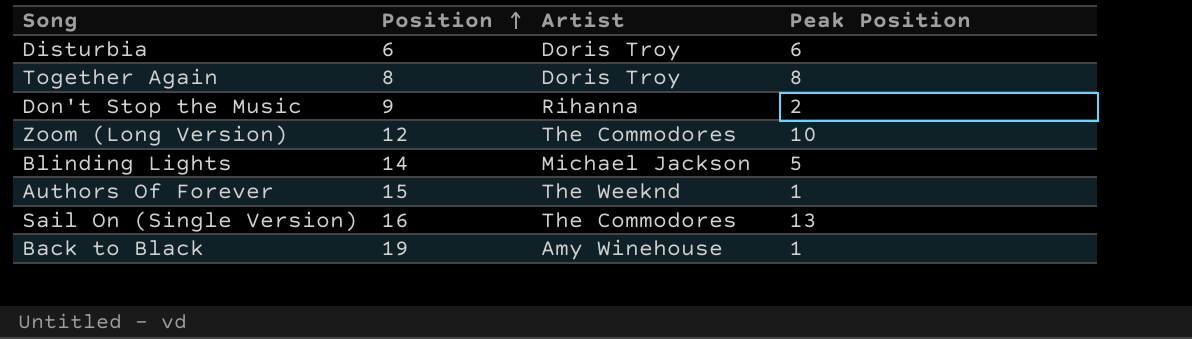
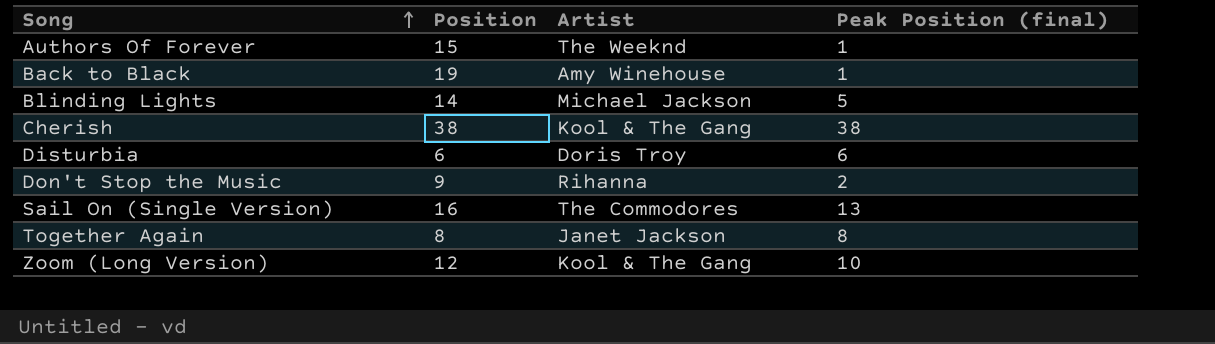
row order: Position ascending -> Song ascending
column name: Peak Position -> Peak Position (final)
row Cherish: none -> 38 | Kool & The Gang | 38
Together Again | Artist: Doris Troy -> Janet Jackson
Zoom (Long Version) | Artist: The Commodores -> Kool & The Gang

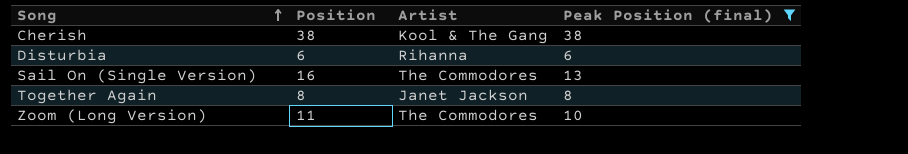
filter: none -> Peak Position (final) >= 6
Disturbia | Artist: Doris Troy -> Rihanna
Zoom (Long Version) | Position: 12 -> 11
Zoom (Long Version) | Artist: Kool & The Gang -> The Commodores

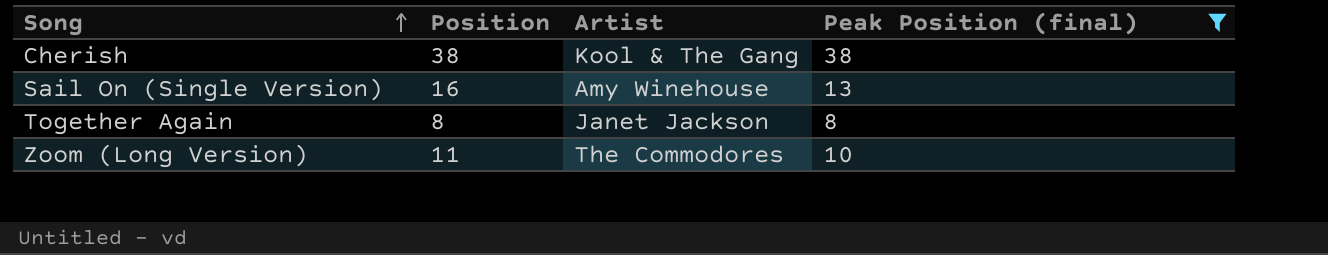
row Disturbia: 6 | Rihanna | 6 -> none
Sail On (Single Version) | Artist: The Commodores -> Amy Winehouse

